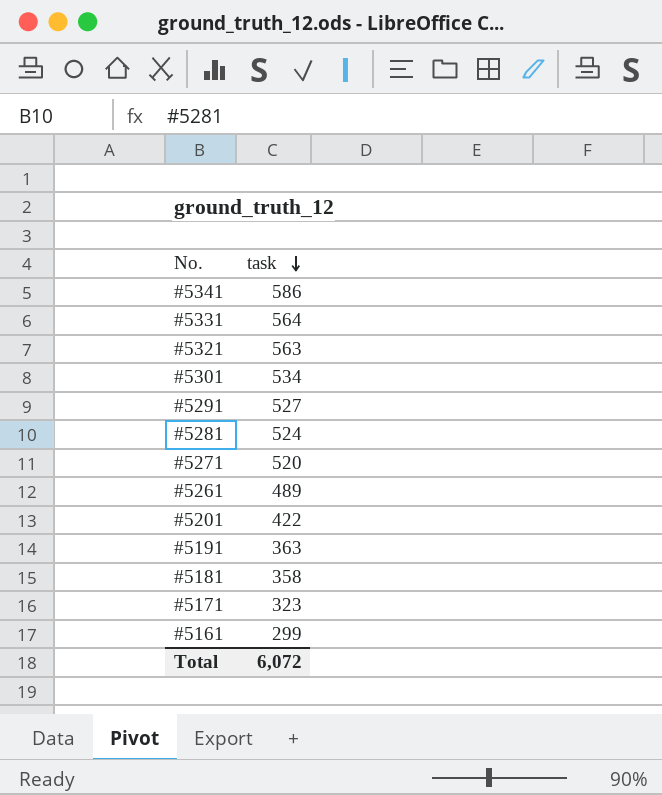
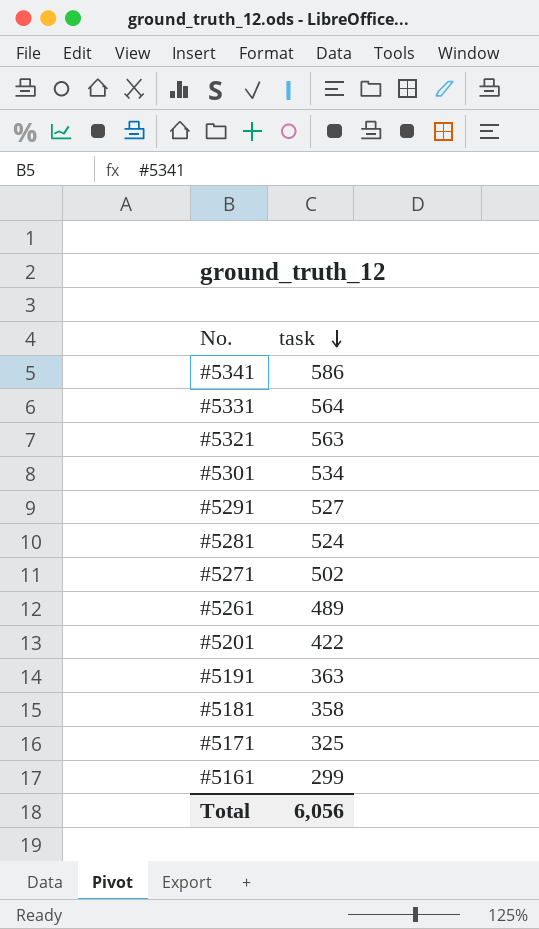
#5271 | task: 520 -> 502
#5171 | task: 323 -> 325
Total | task: 6,072 -> 6,056

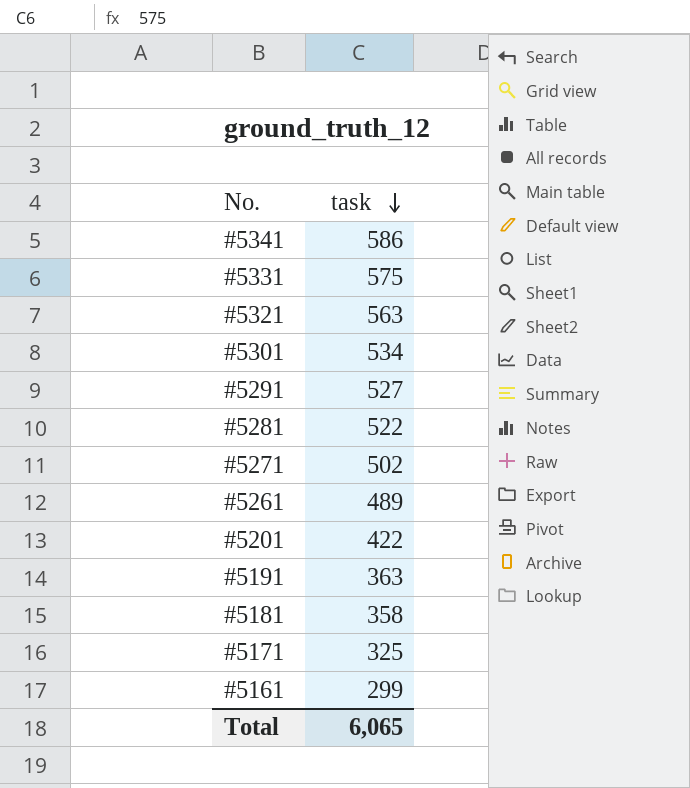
#5331 | task: 564 -> 575
#5281 | task: 524 -> 522
Total | task: 6,056 -> 6,065

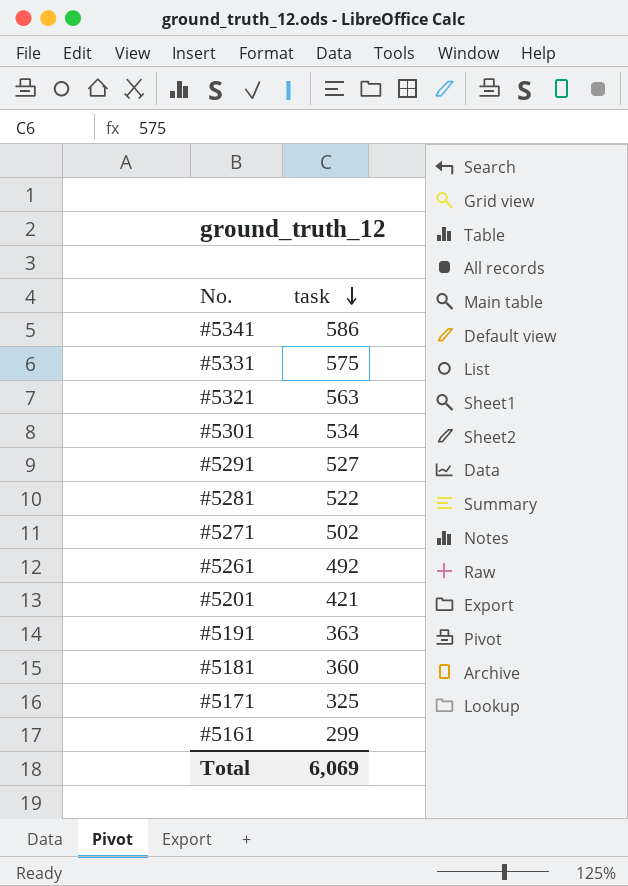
#5261 | task: 489 -> 492
#5201 | task: 422 -> 421
#5181 | task: 358 -> 360
Total | task: 6,065 -> 6,069

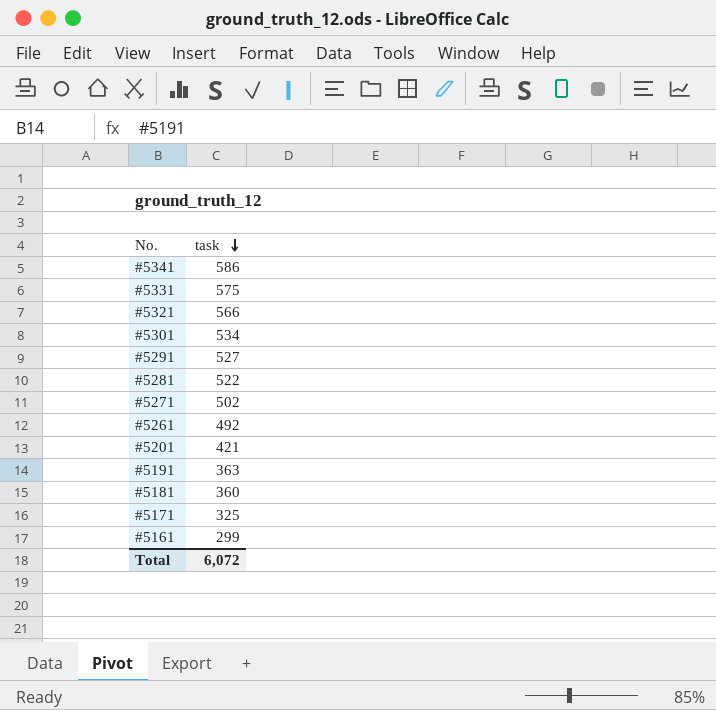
#5321 | task: 563 -> 566
Total | task: 6,069 -> 6,072

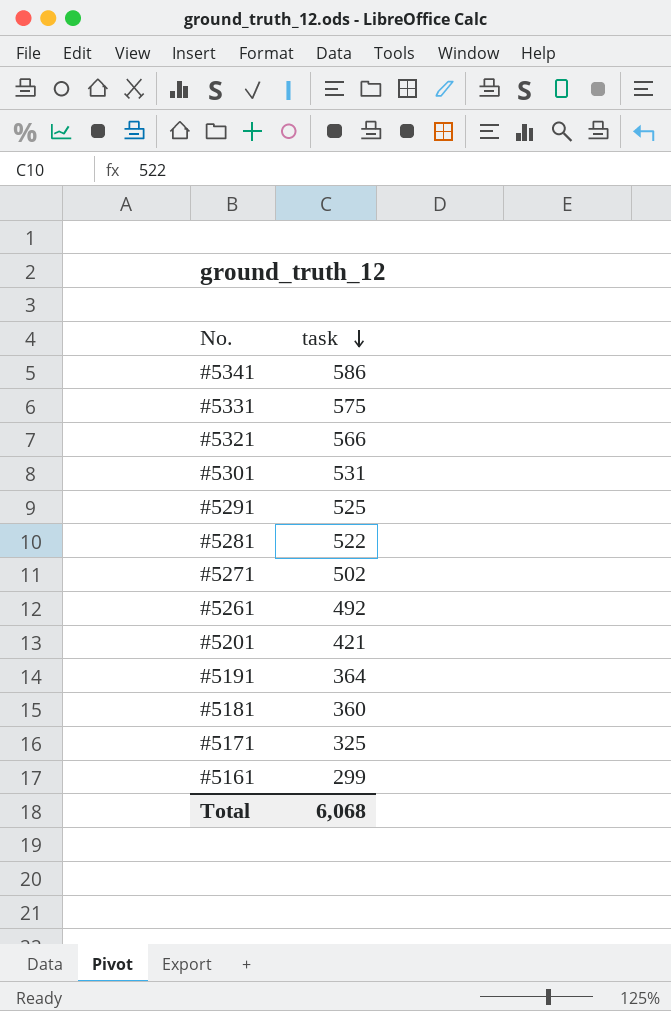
#5301 | task: 534 -> 531
#5291 | task: 527 -> 525
#5191 | task: 363 -> 364
Total | task: 6,072 -> 6,068

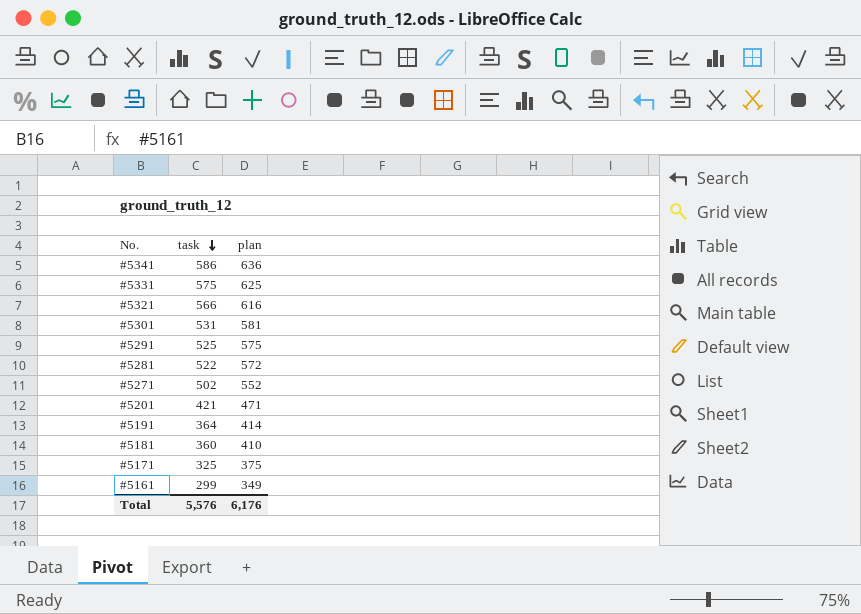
column plan | formula: none -> [task] + 50
row #5261: 492 -> none
Total | task: 6,068 -> 5,576

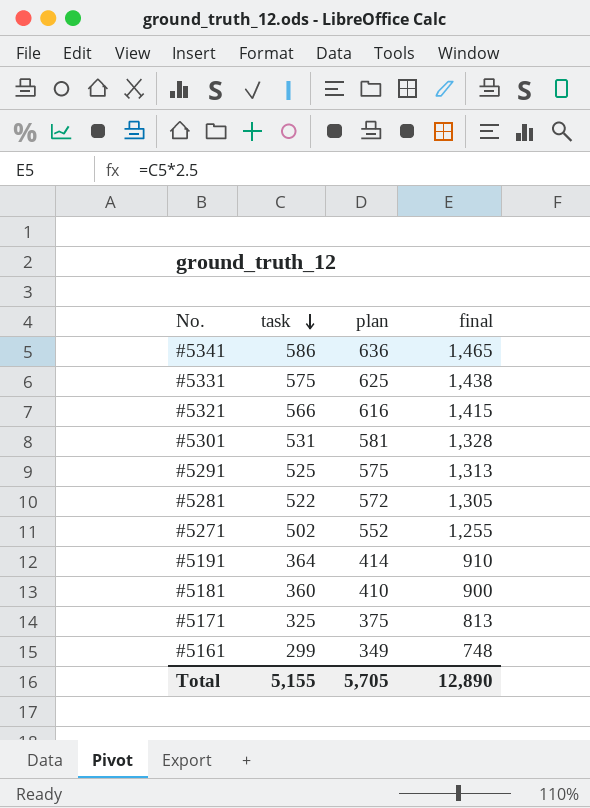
column final | formula: none -> [task] * 2.5
row #5201: 421 | 471 -> none
Total | task: 5,576 -> 5,155
Total | plan: 6,176 -> 5,705

